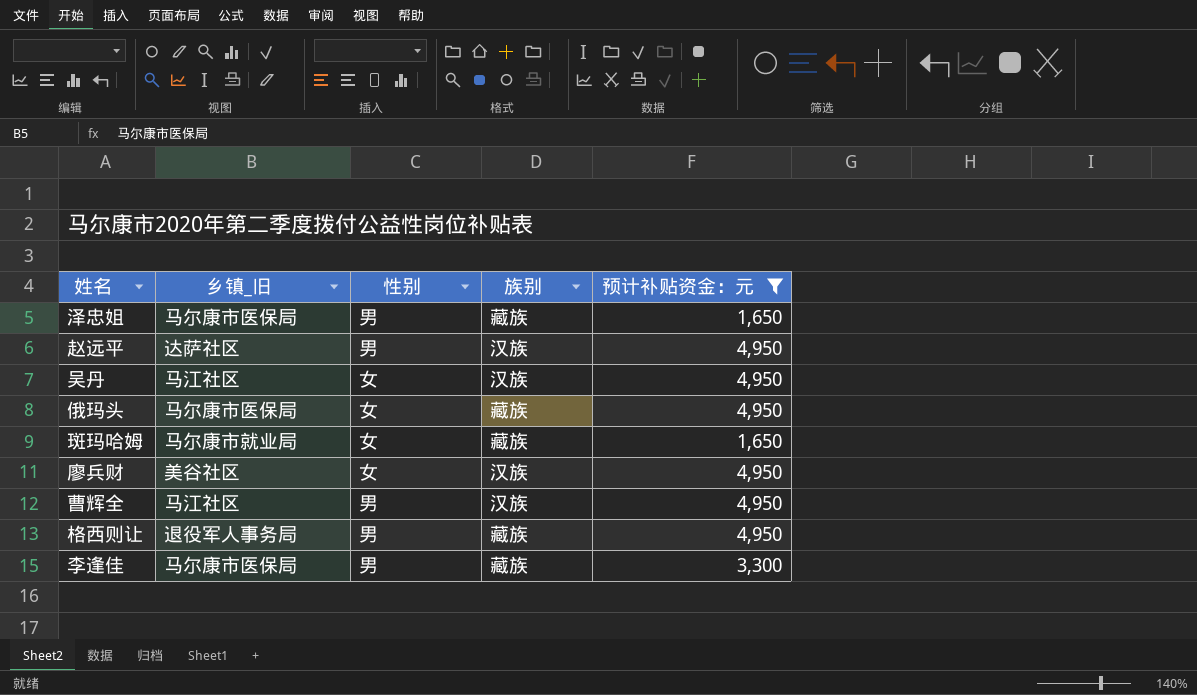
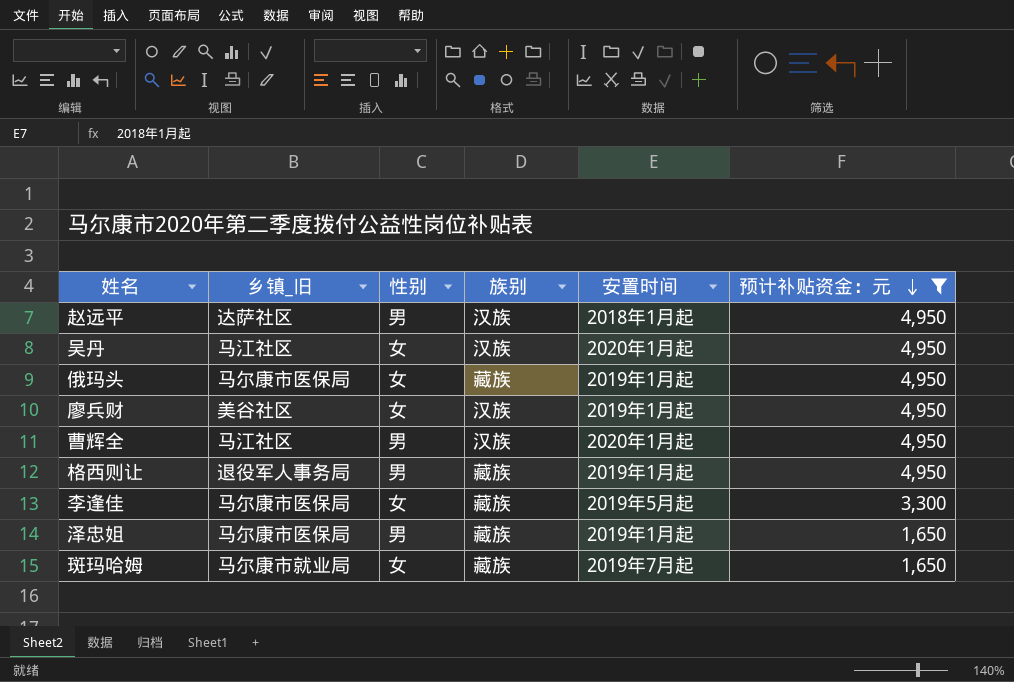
row order: none -> 预计补贴资金：元 descending
column 安置时间 | position: none -> 5
李逢佳 | 性别: 男 -> 女

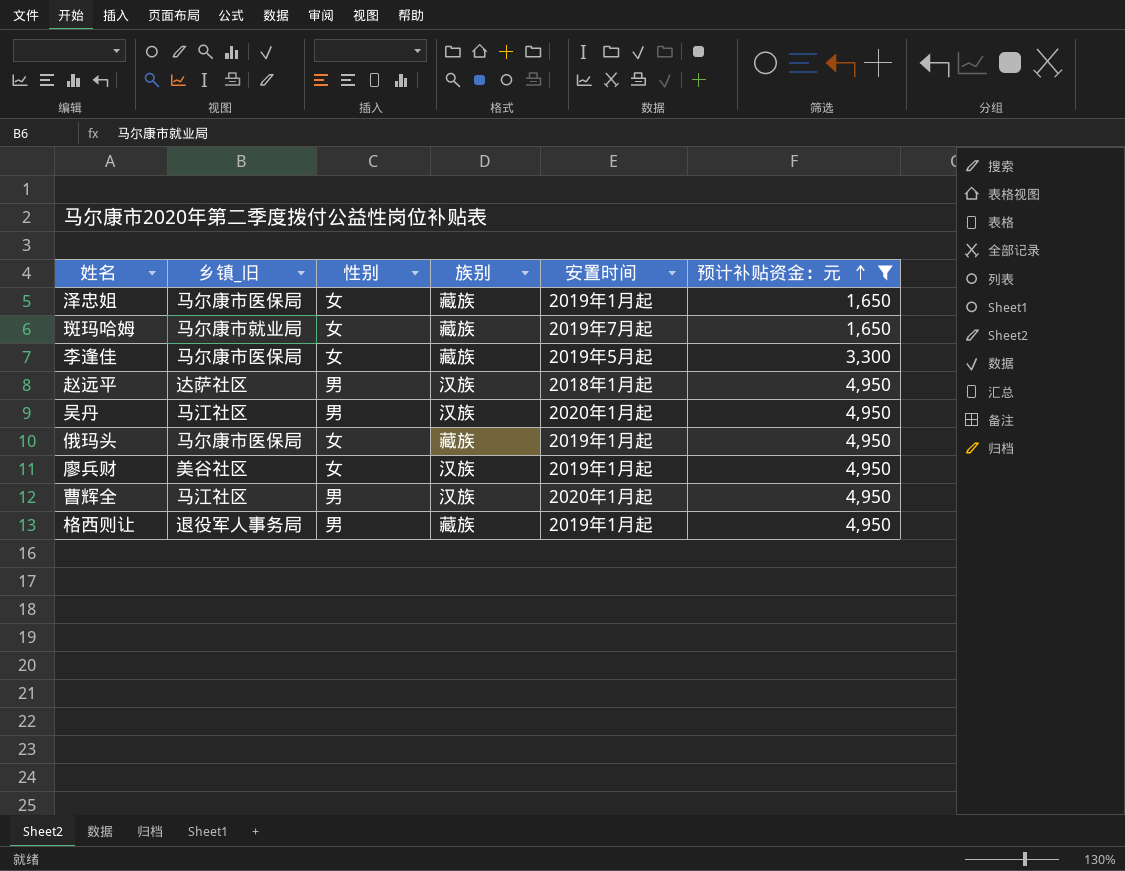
row order: 预计补贴资金：元 descending -> 预计补贴资金：元 ascending
泽忠姐 | 性别: 男 -> 女
吴丹 | 性别: 女 -> 男

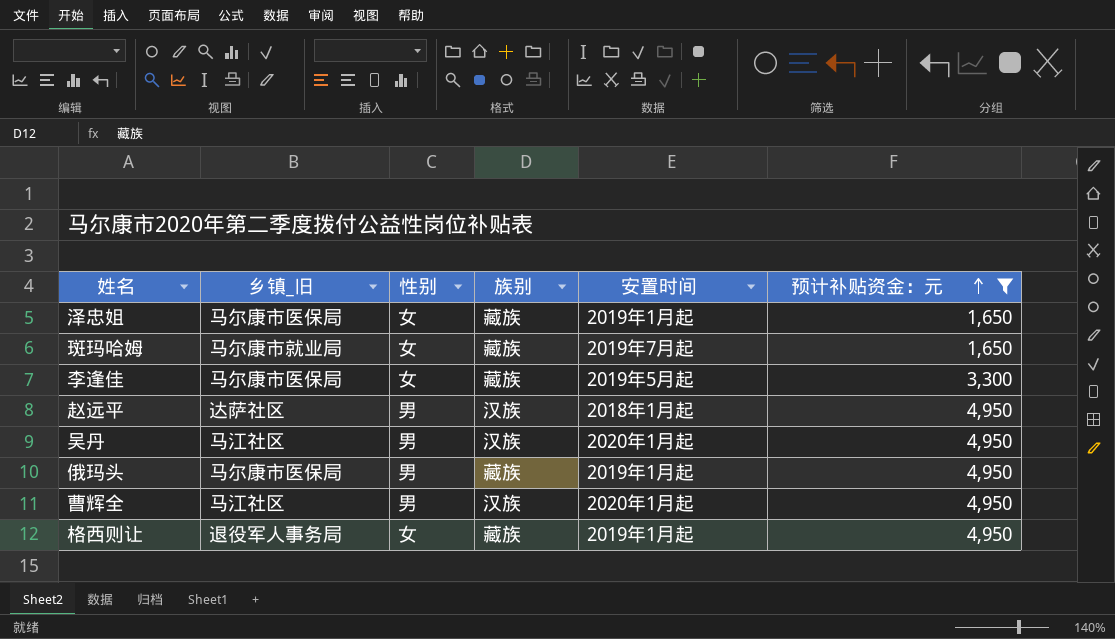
row 廖兵财: 美谷社区 | 女 | 汉族 | 2019年1月起 | 4,950 -> none
俄玛头 | 性别: 女 -> 男
格西则让 | 性别: 男 -> 女

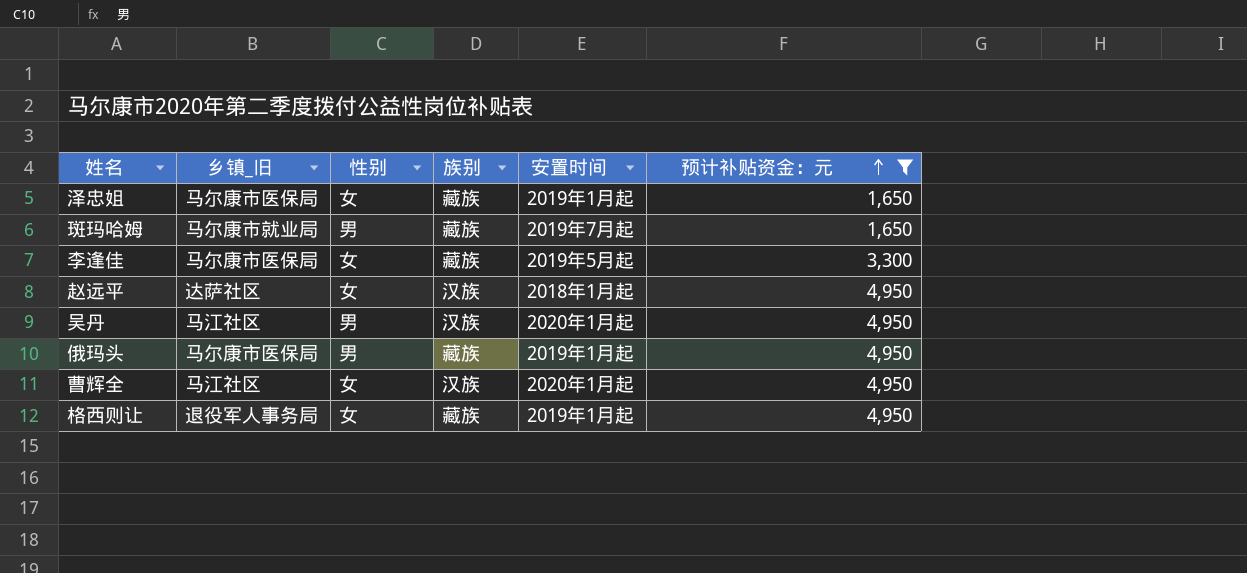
斑玛哈姆 | 性别: 女 -> 男
赵远平 | 性别: 男 -> 女
曹辉全 | 性别: 男 -> 女

